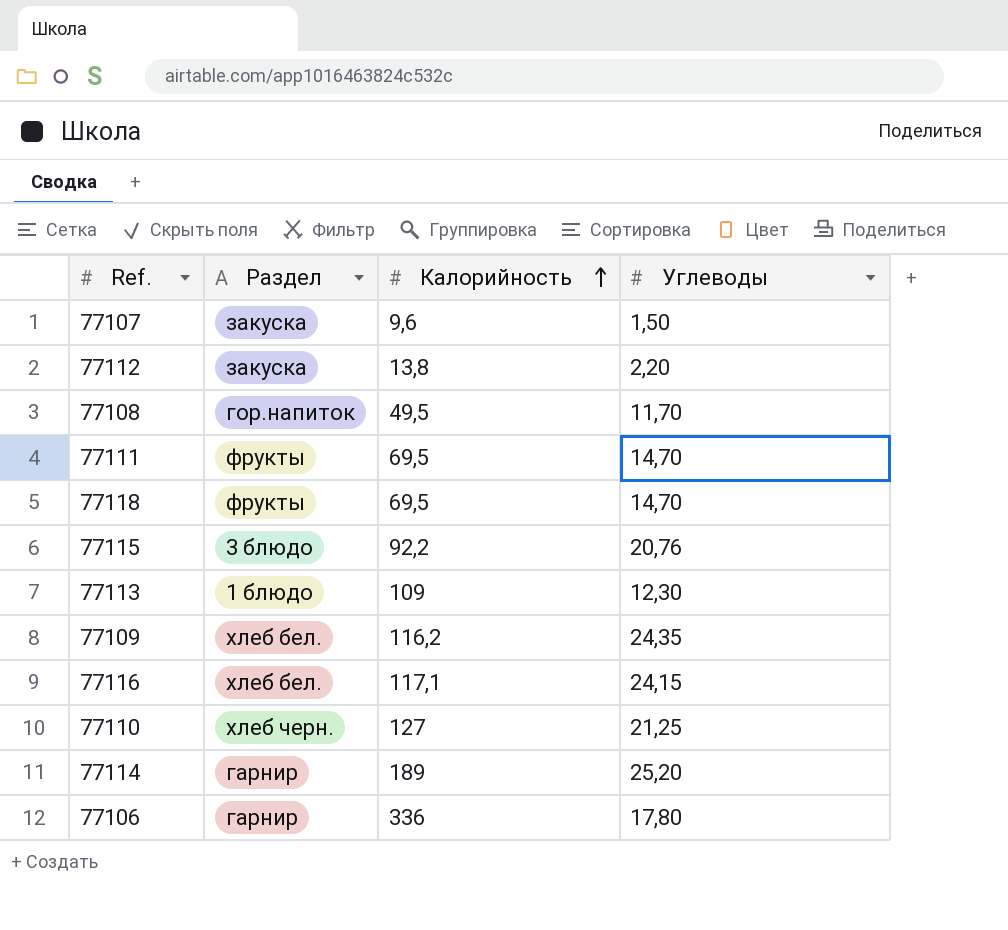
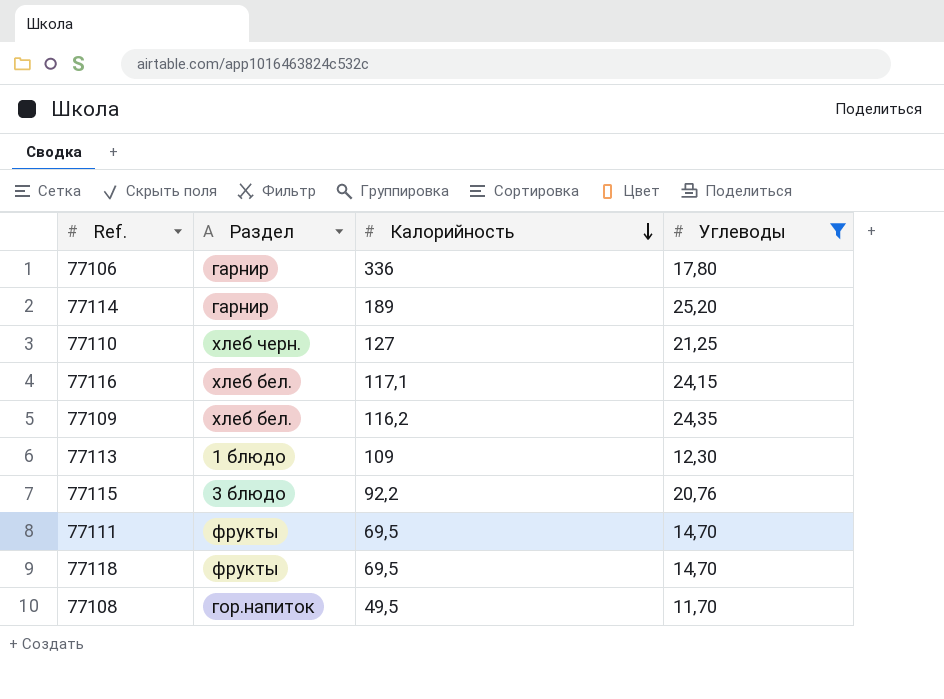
filter: none -> Углеводы >= 11,70
row order: Калорийность ascending -> Калорийность descending

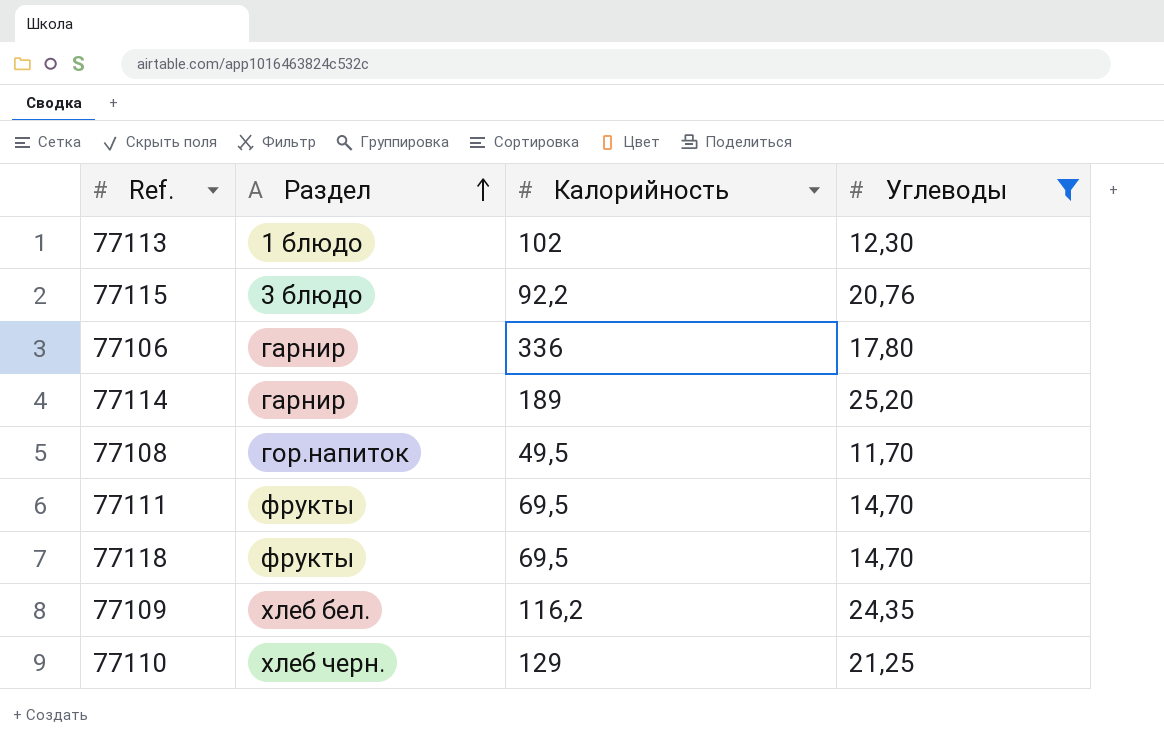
row order: Калорийность descending -> Раздел ascending
row 77116: хлеб бел. | 117,1 | 24,15 -> none
77113 | Калорийность: 109 -> 102
77110 | Калорийность: 127 -> 129

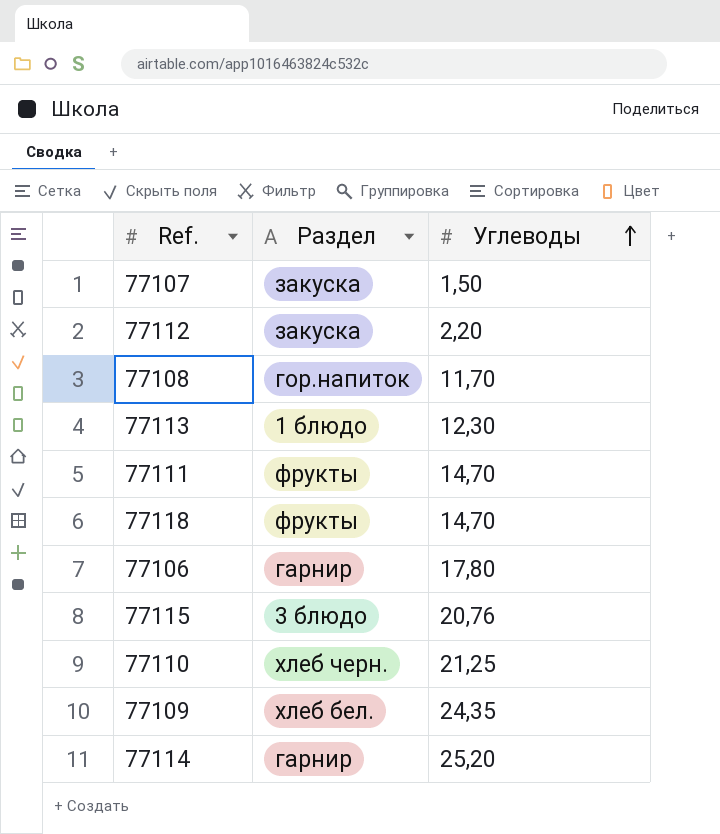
filter: Углеводы >= 11,70 -> none
row order: Раздел ascending -> Углеводы ascending
column Калорийность | position: 3 -> none

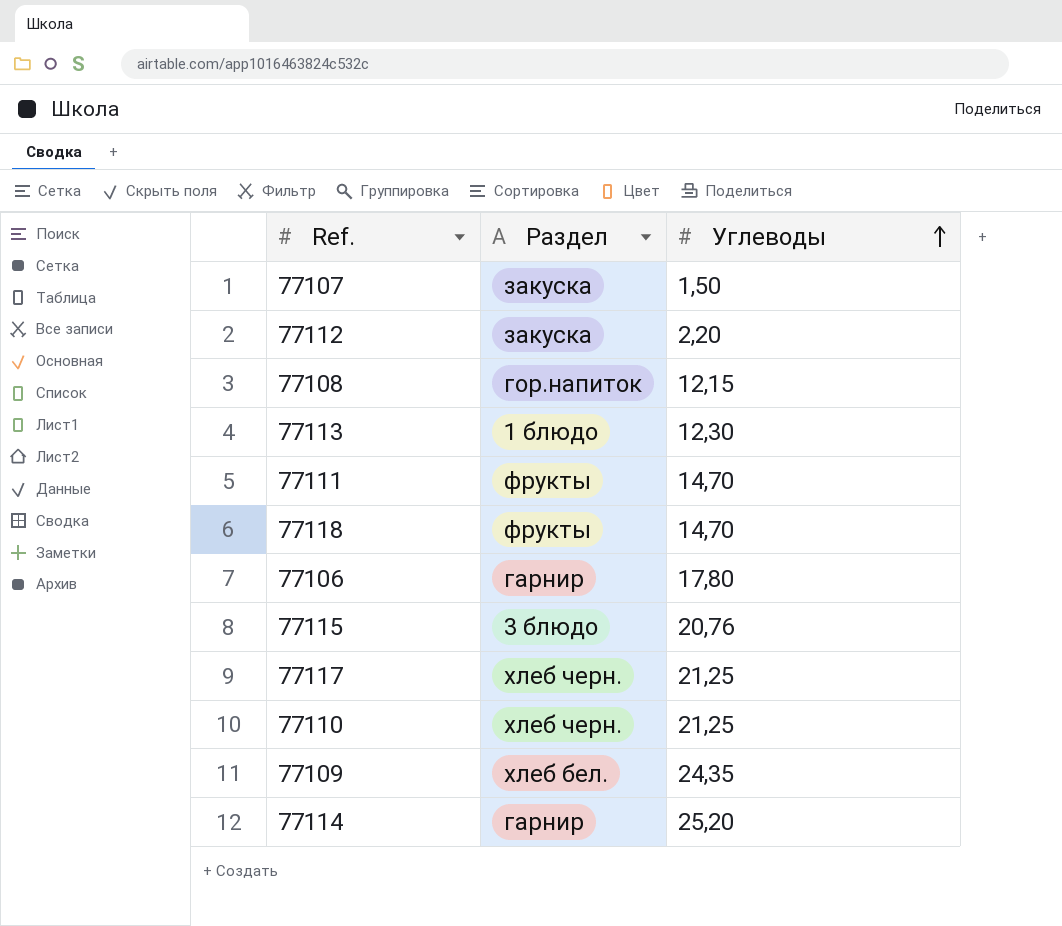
77108 | Углеводы: 11,70 -> 12,15
row 77117: none -> хлеб черн. | 21,25

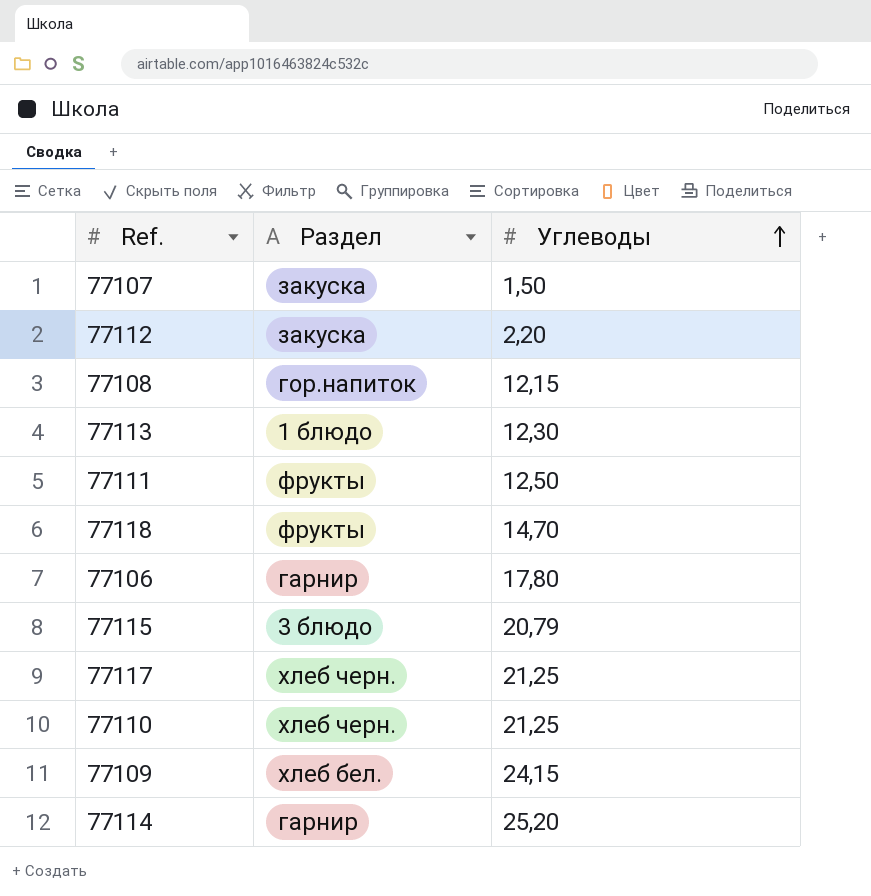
77111 | Углеводы: 14,70 -> 12,50
77115 | Углеводы: 20,76 -> 20,79
77109 | Углеводы: 24,35 -> 24,15

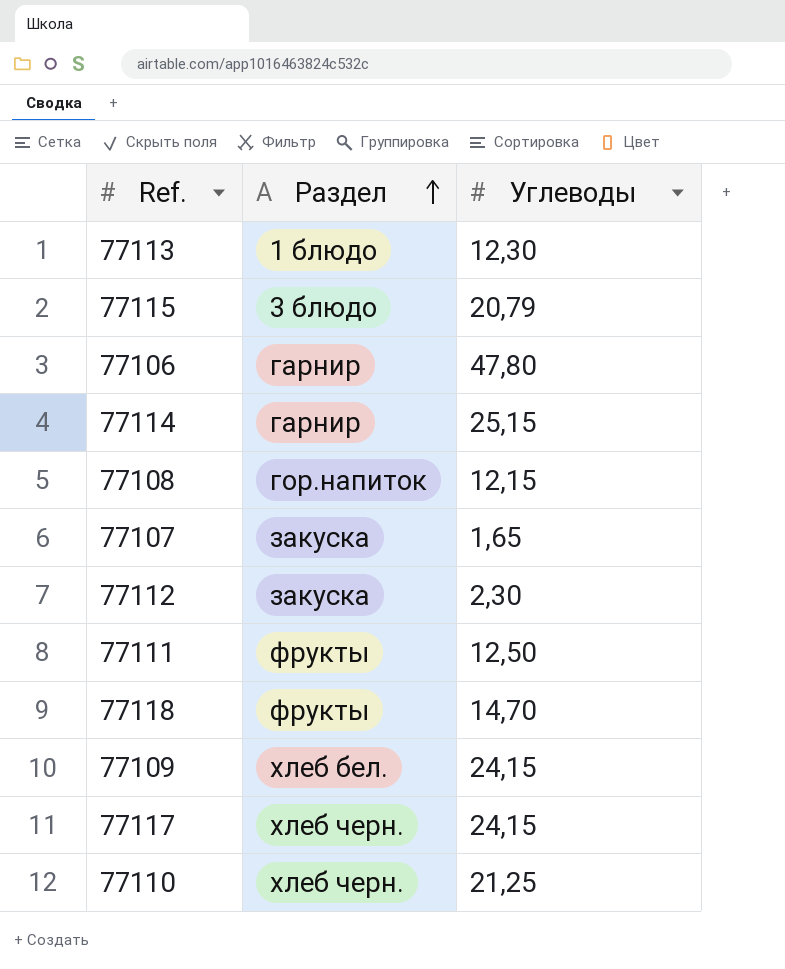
row order: Углеводы ascending -> Раздел ascending
77106 | Углеводы: 17,80 -> 47,80
77114 | Углеводы: 25,20 -> 25,15
77107 | Углеводы: 1,50 -> 1,65
77112 | Углеводы: 2,20 -> 2,30
77117 | Углеводы: 21,25 -> 24,15

